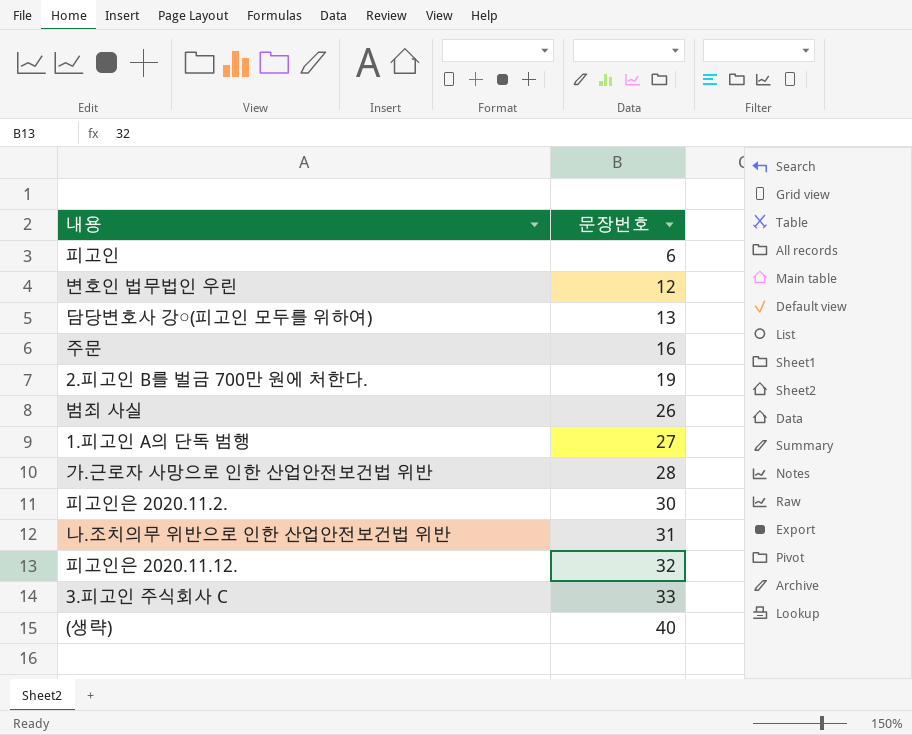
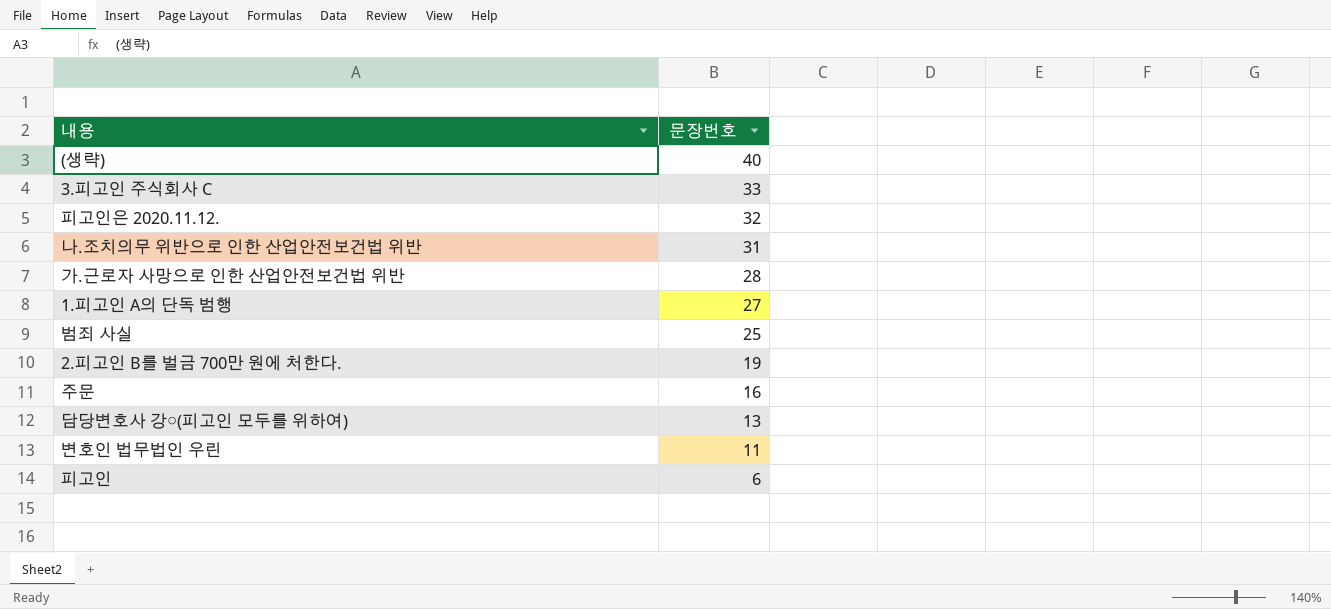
row order: 문장번호 ascending -> 문장번호 descending
row 피고인은 2020.11.2.: 30 -> none
범죄 사실 | 문장번호: 26 -> 25
변호인 법무법인 우린 | 문장번호: 12 -> 11

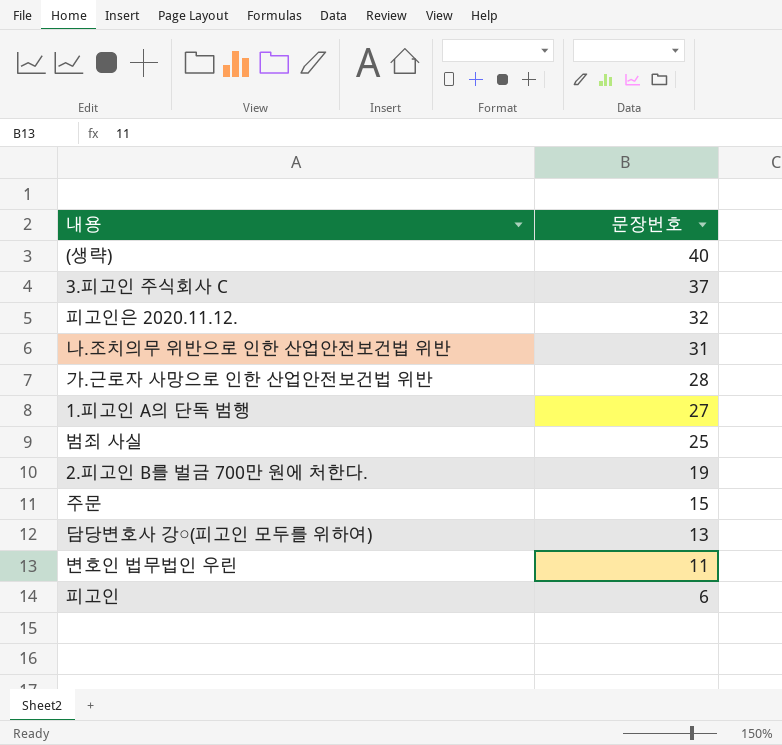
3.피고인 주식회사 C | 문장번호: 33 -> 37
주문 | 문장번호: 16 -> 15

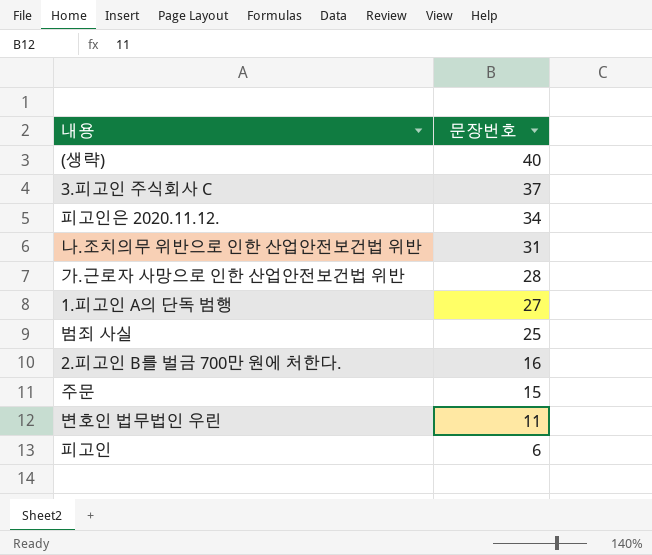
row 담당변호사 강○(피고인 모두를 위하여): 13 -> none
피고인은 2020.11.12. | 문장번호: 32 -> 34
2.피고인 B를 벌금 700만 원에 처한다. | 문장번호: 19 -> 16

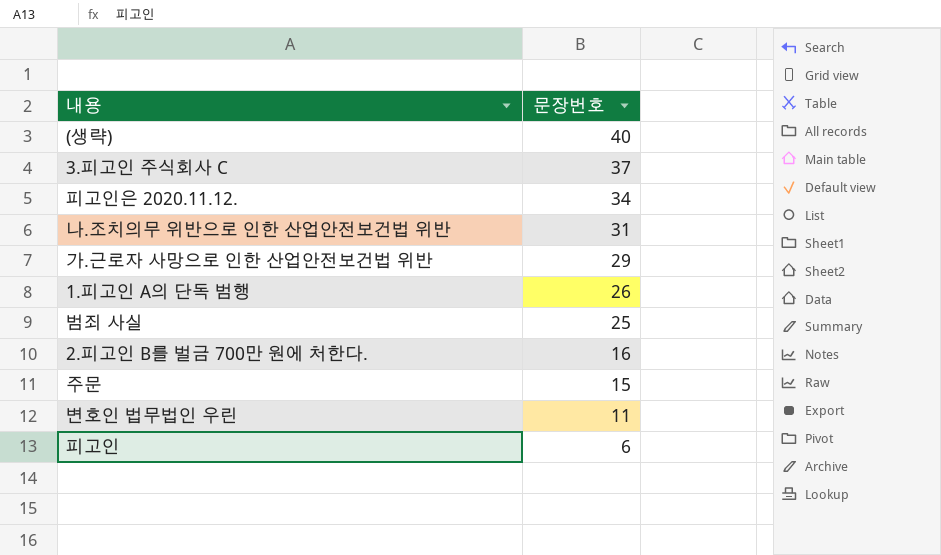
가.근로자 사망으로 인한 산업안전보건법 위반 | 문장번호: 28 -> 29
1.피고인 A의 단독 범행 | 문장번호: 27 -> 26

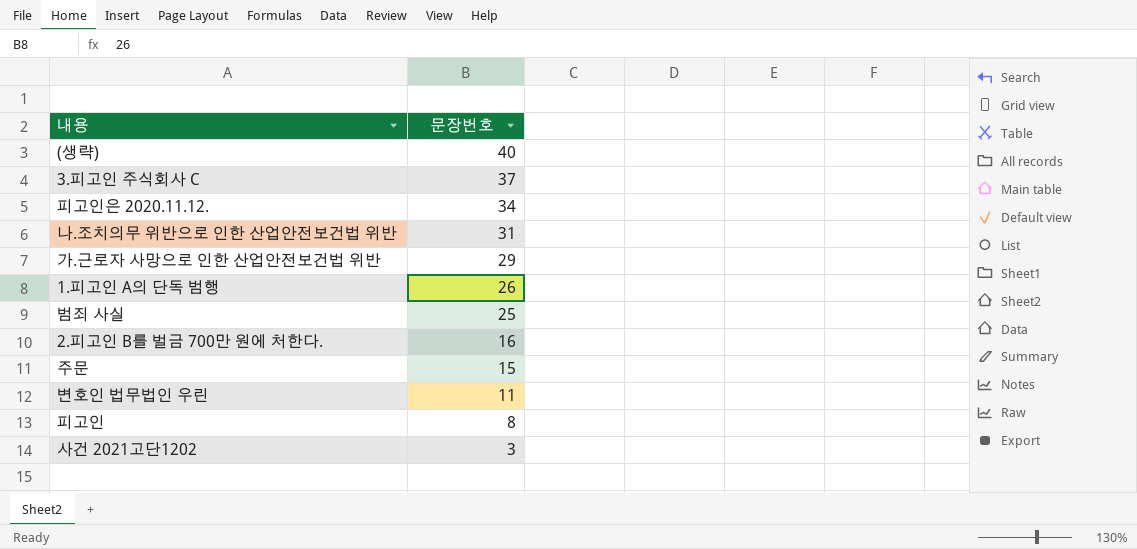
피고인 | 문장번호: 6 -> 8
row 사건 2021고단1202: none -> 3

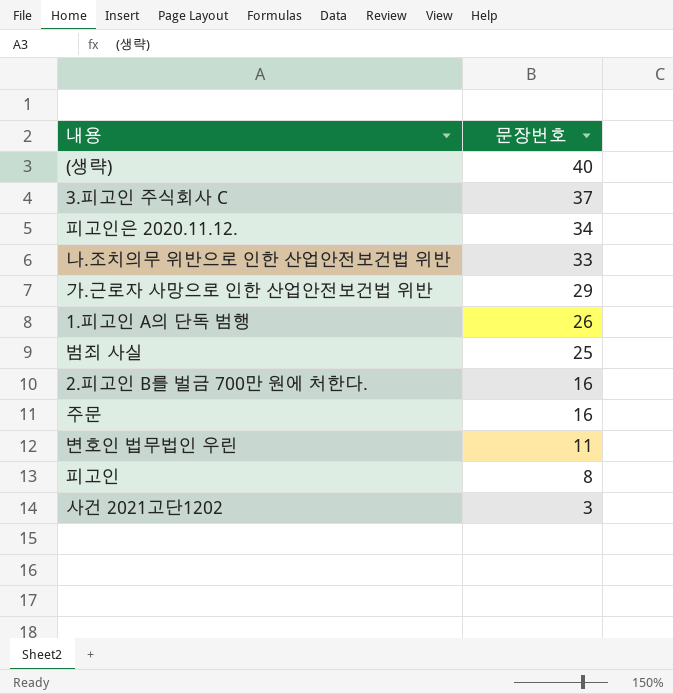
나.조치의무 위반으로 인한 산업안전보건법 위반 | 문장번호: 31 -> 33
주문 | 문장번호: 15 -> 16

